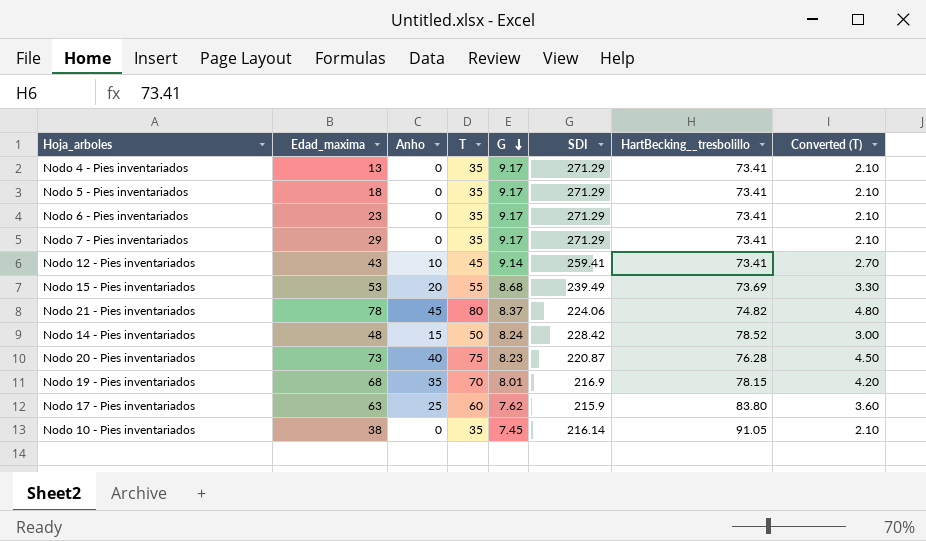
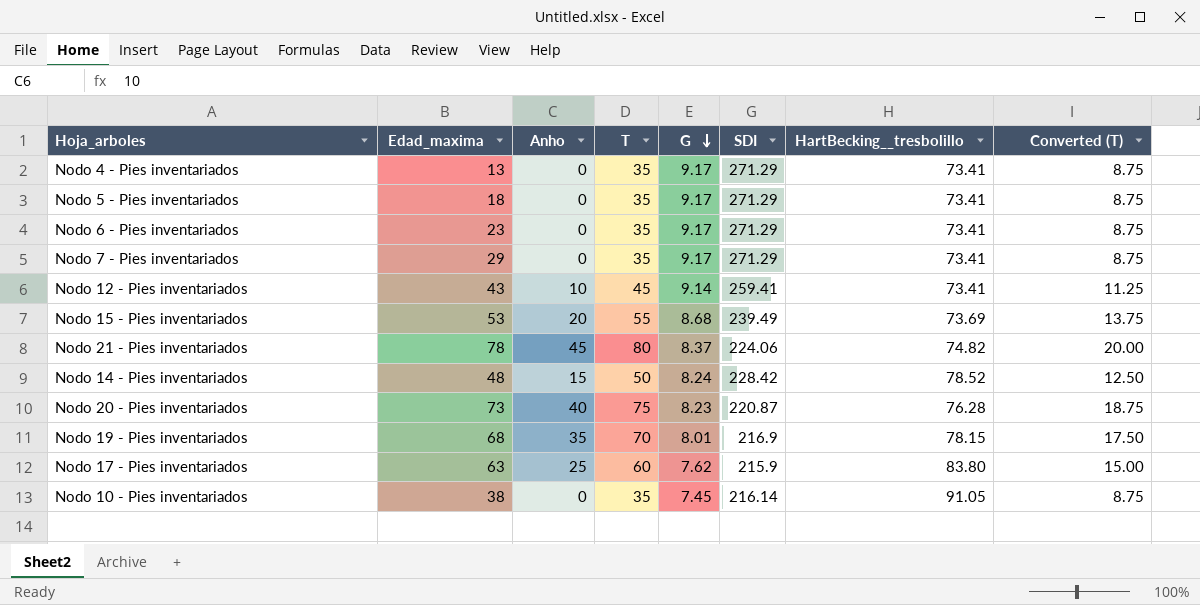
column Converted (T) | formula: [T] * 0.06 -> [T] * 0.25

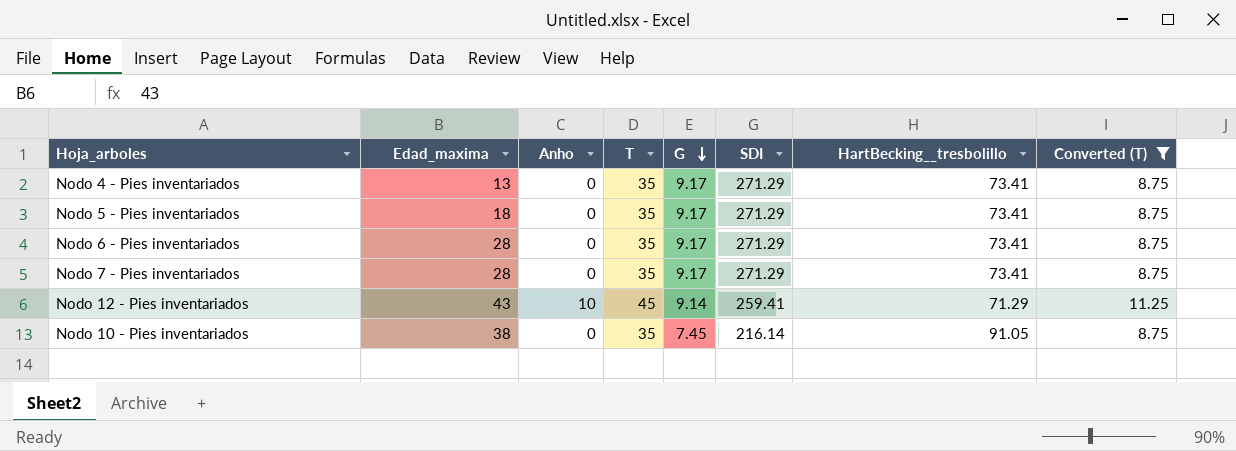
filter: none -> Converted (T) <= 11.25
Nodo 6 - Pies inventariados | Edad_maxima: 23 -> 28
Nodo 7 - Pies inventariados | Edad_maxima: 29 -> 28
Nodo 12 - Pies inventariados | HartBecking__tresbolillo: 73.41 -> 71.29

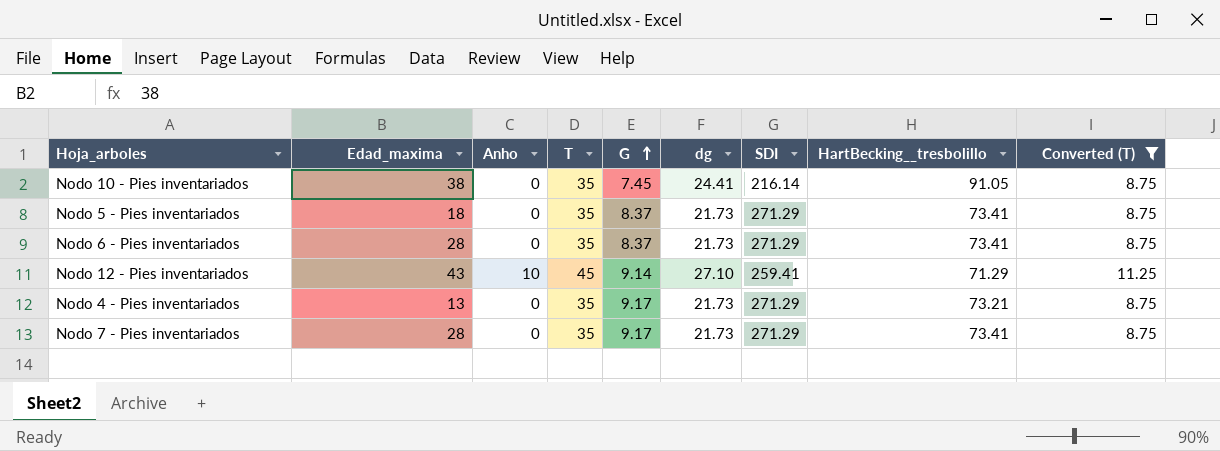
row order: G descending -> G ascending
column dg | position: none -> 6
Nodo 5 - Pies inventariados | G: 9.17 -> 8.37
Nodo 6 - Pies inventariados | G: 9.17 -> 8.37
Nodo 4 - Pies inventariados | HartBecking__tresbolillo: 73.41 -> 73.21

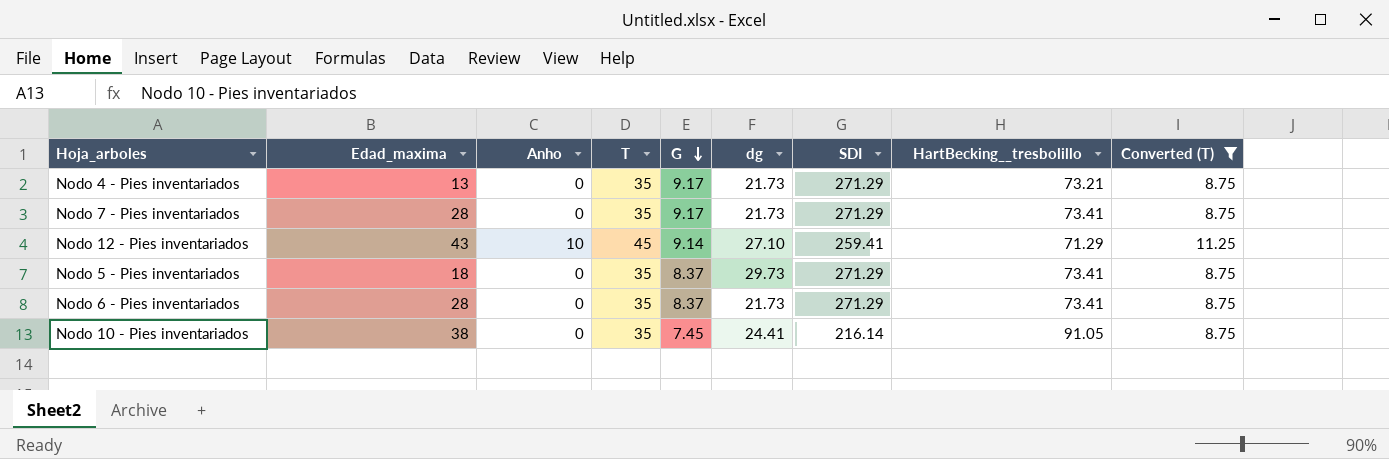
row order: G ascending -> G descending
Nodo 5 - Pies inventariados | dg: 21.73 -> 29.73

